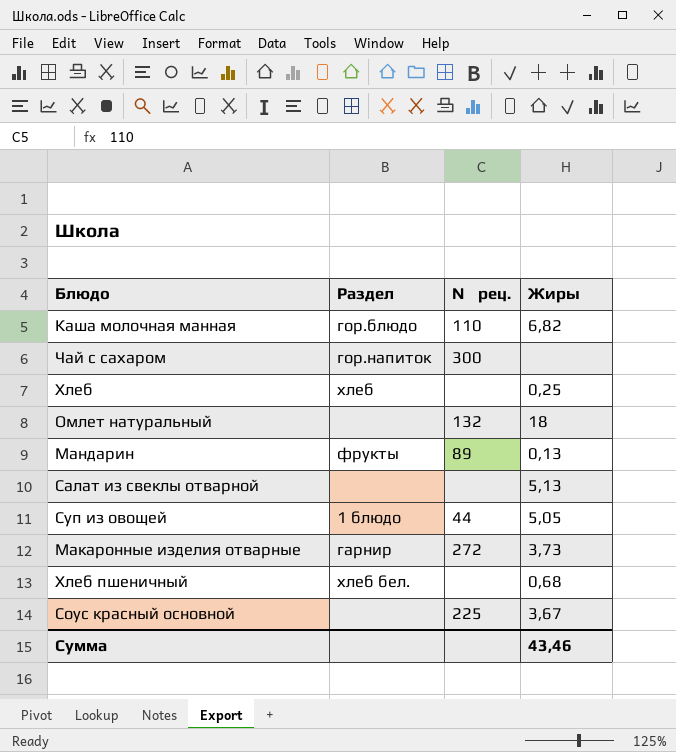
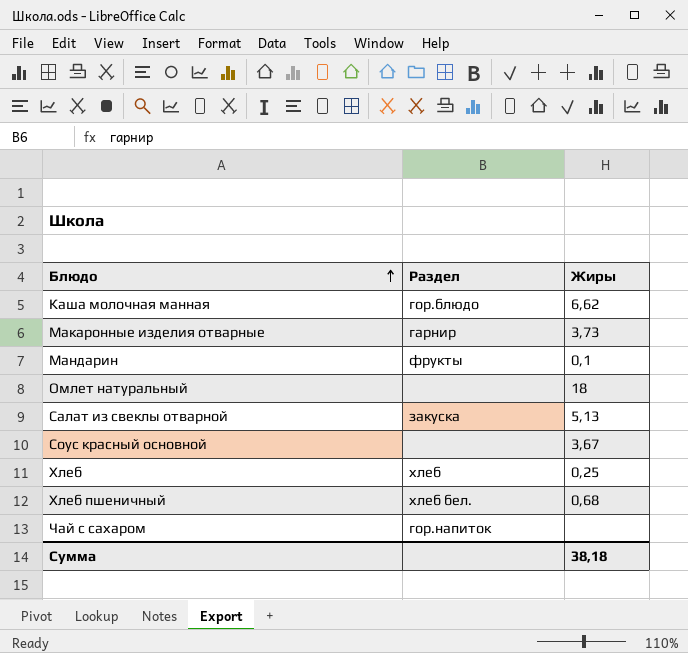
row order: none -> Блюдо ascending
column № рец. | position: 3 -> none
row Суп из овощей: 1 блюдо | 44 | 5,05 -> none
Каша молочная манная | Жиры: 6,82 -> 6,62
Мандарин | Жиры: 0,13 -> 0,1
Салат из свеклы отварной | Раздел: none -> закуска
Сумма | Жиры: 43,46 -> 38,18

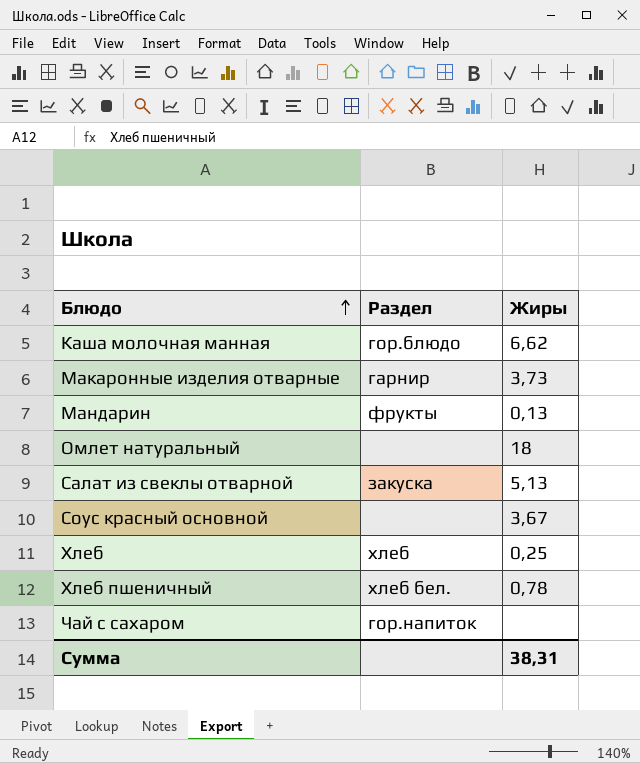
Мандарин | Жиры: 0,1 -> 0,13
Хлеб пшеничный | Жиры: 0,68 -> 0,78
Сумма | Жиры: 38,18 -> 38,31

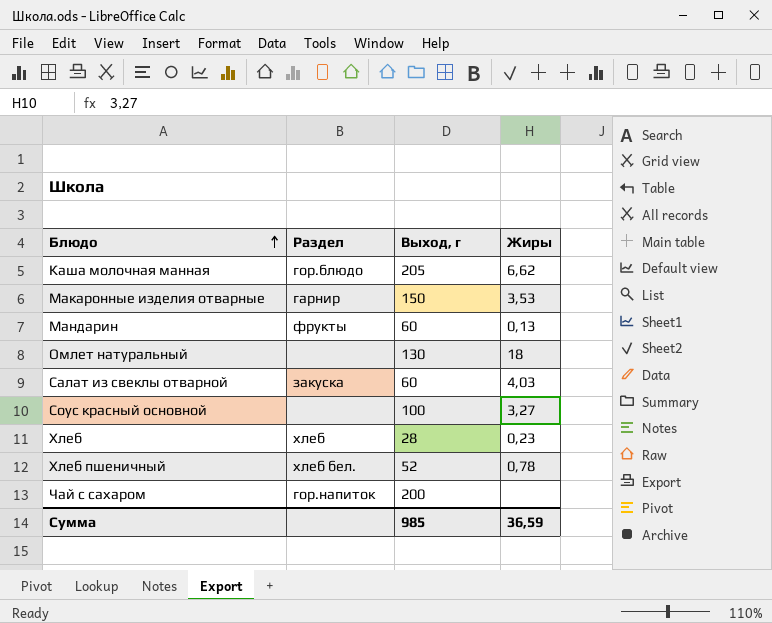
column Выход, г | position: none -> 3
Макаронные изделия отварные | Жиры: 3,73 -> 3,53
Салат из свеклы отварной | Жиры: 5,13 -> 4,03
Соус красный основной | Жиры: 3,67 -> 3,27
Хлеб | Жиры: 0,25 -> 0,23
Сумма | Жиры: 38,31 -> 36,59

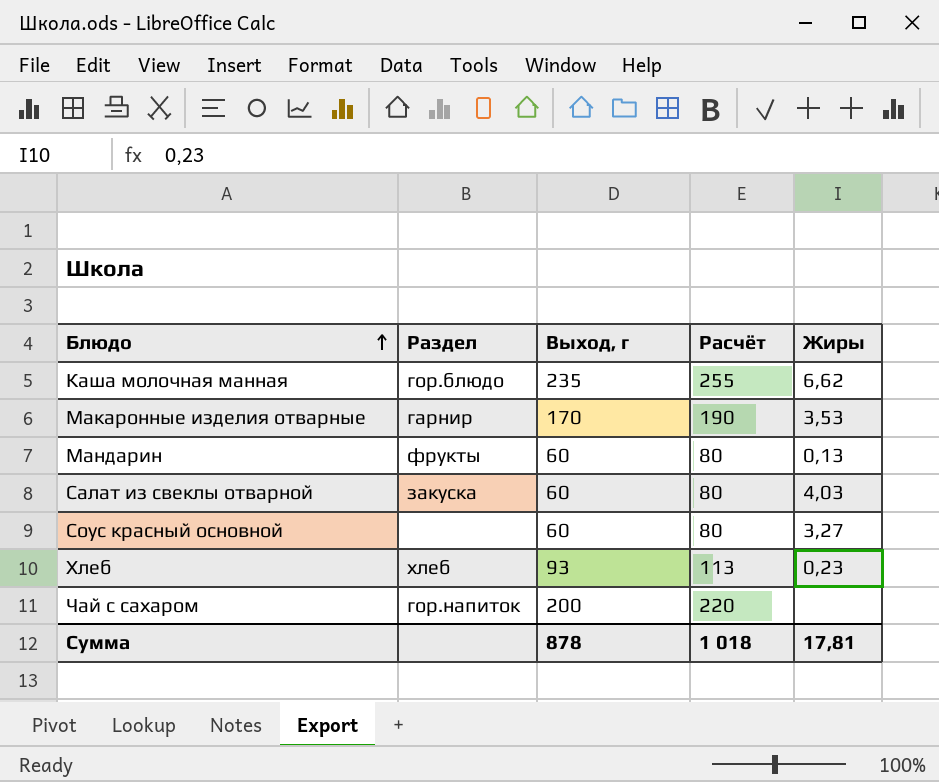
column Расчёт | formula: none -> [Выход, г] + 20
row Омлет натуральный: none | 130 | 18 -> none
row Хлеб пшеничный: хлеб бел. | 52 | 0,78 -> none
Каша молочная манная | Выход, г: 205 -> 235
Макаронные изделия отварные | Выход, г: 150 -> 170
Соус красный основной | Выход, г: 100 -> 60
Хлеб | Выход, г: 28 -> 93
Сумма | Выход, г: 985 -> 878
Сумма | Жиры: 36,59 -> 17,81

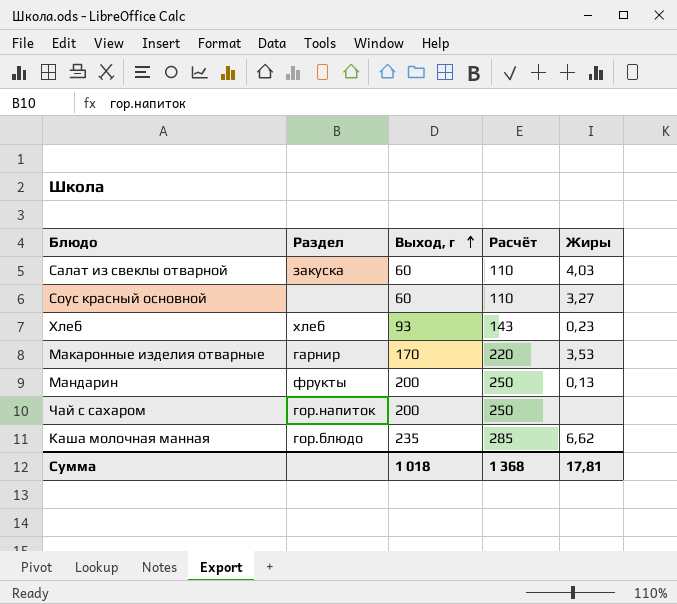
row order: Блюдо ascending -> Выход, г ascending
column Расчёт | formula: [Выход, г] + 20 -> [Выход, г] + 50
Мандарин | Выход, г: 60 -> 200
Сумма | Выход, г: 878 -> 1 018
Сумма | Расчёт: 1 018 -> 1 368

